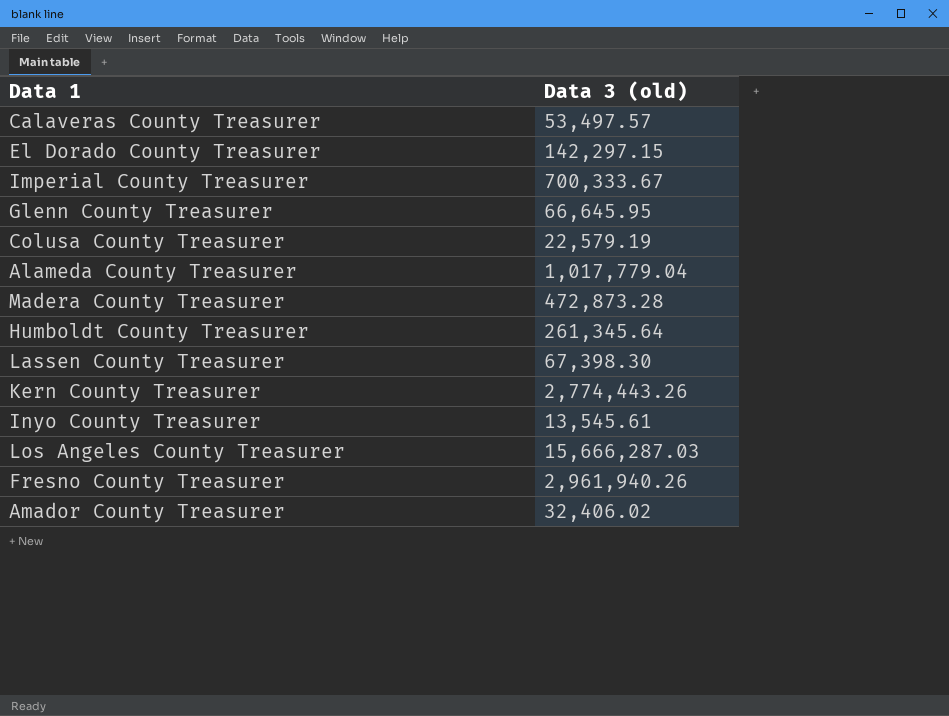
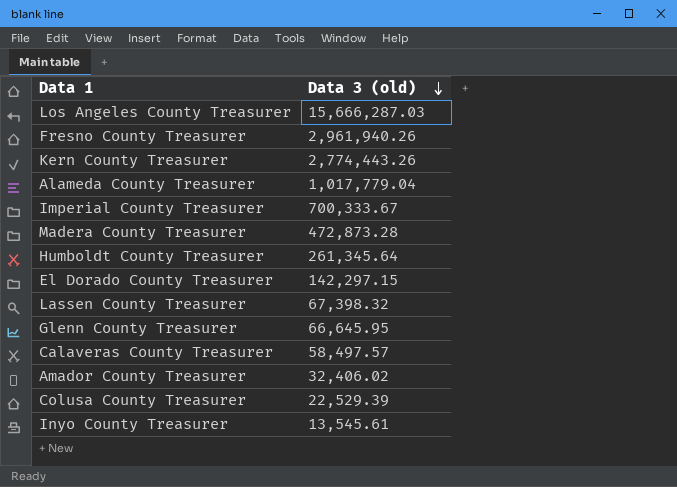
row order: none -> Data 3 (old) descending
Lassen County Treasurer | Data 3 (old): 67,398.30 -> 67,398.32
Calaveras County Treasurer | Data 3 (old): 53,497.57 -> 58,497.57
Colusa County Treasurer | Data 3 (old): 22,579.19 -> 22,529.39

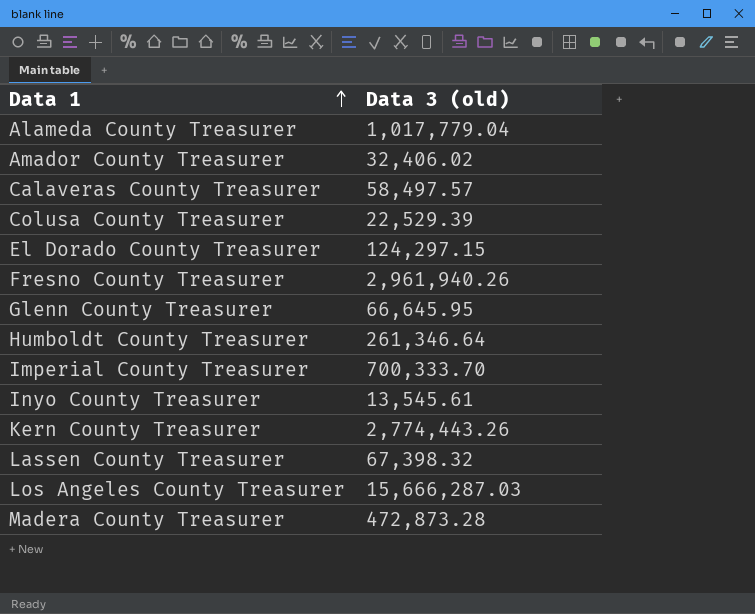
row order: Data 3 (old) descending -> Data 1 ascending
El Dorado County Treasurer | Data 3 (old): 142,297.15 -> 124,297.15
Humboldt County Treasurer | Data 3 (old): 261,345.64 -> 261,346.64
Imperial County Treasurer | Data 3 (old): 700,333.67 -> 700,333.70

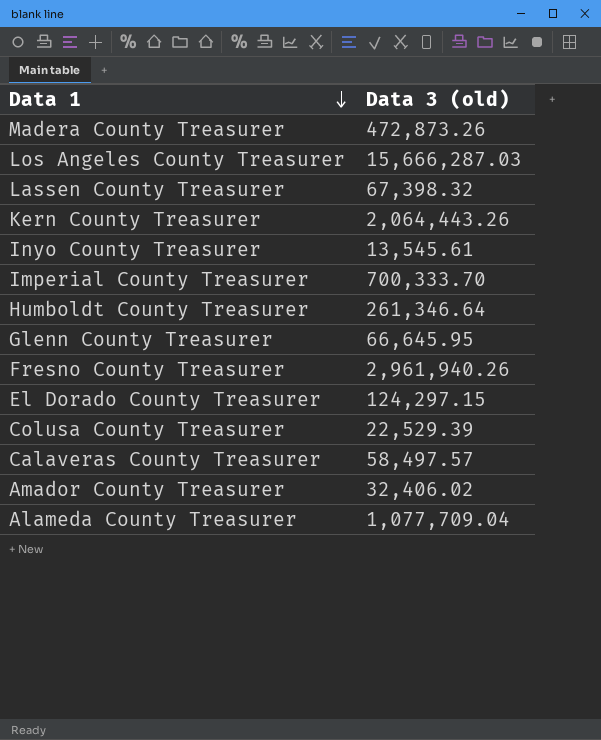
row order: Data 1 ascending -> Data 1 descending
Madera County Treasurer | Data 3 (old): 472,873.28 -> 472,873.26
Kern County Treasurer | Data 3 (old): 2,774,443.26 -> 2,064,443.26
Alameda County Treasurer | Data 3 (old): 1,017,779.04 -> 1,077,709.04

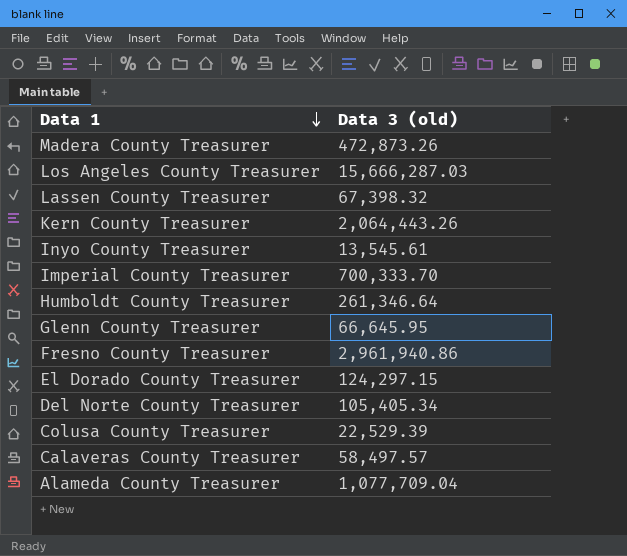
row Amador County Treasurer: 32,406.02 -> none
Fresno County Treasurer | Data 3 (old): 2,961,940.26 -> 2,961,940.86
row Del Norte County Treasurer: none -> 105,405.34

